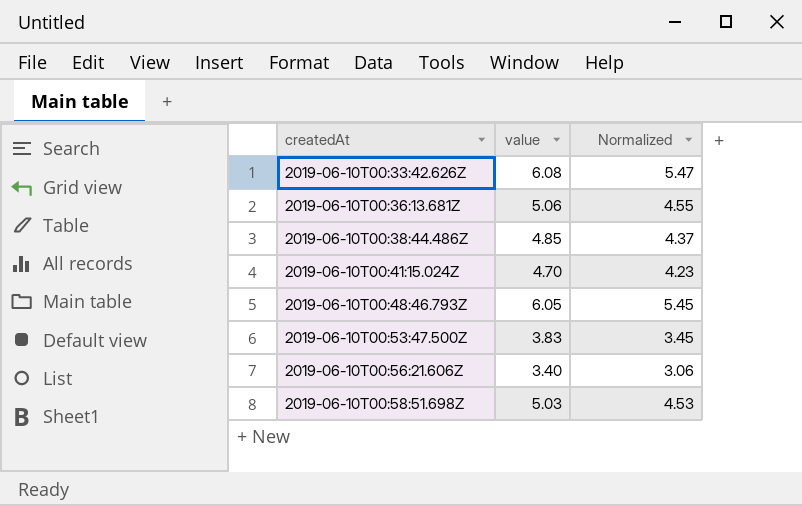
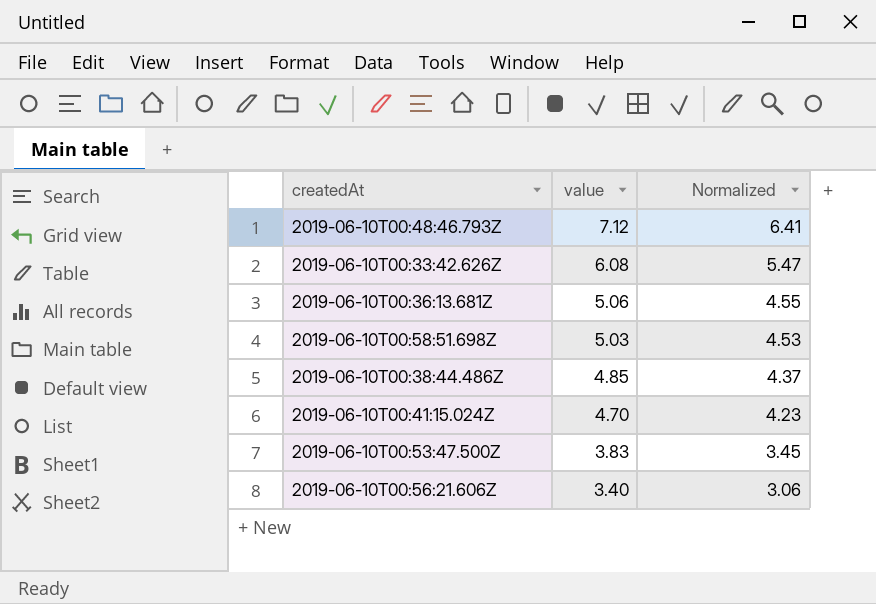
row order: createdAt ascending -> value descending
2019-06-10T00:48:46.793Z | value: 6.05 -> 7.12
2019-06-10T00:48:46.793Z | Normalized: 5.45 -> 6.41

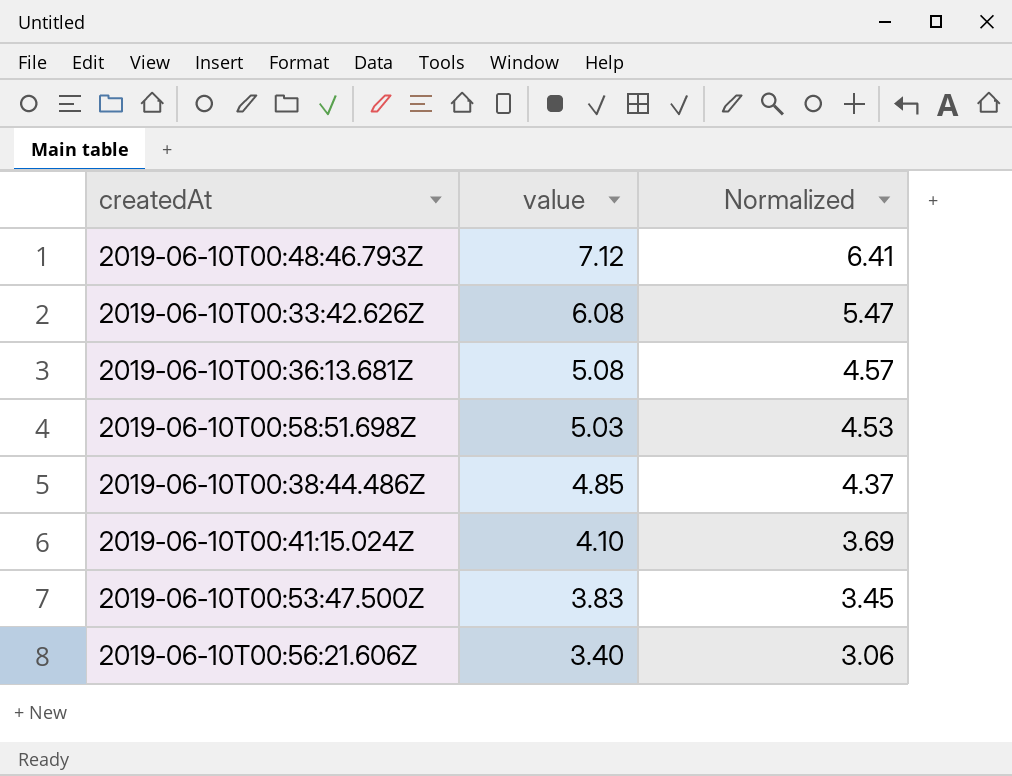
2019-06-10T00:36:13.681Z | value: 5.06 -> 5.08
2019-06-10T00:36:13.681Z | Normalized: 4.55 -> 4.57
2019-06-10T00:41:15.024Z | value: 4.70 -> 4.10
2019-06-10T00:41:15.024Z | Normalized: 4.23 -> 3.69

